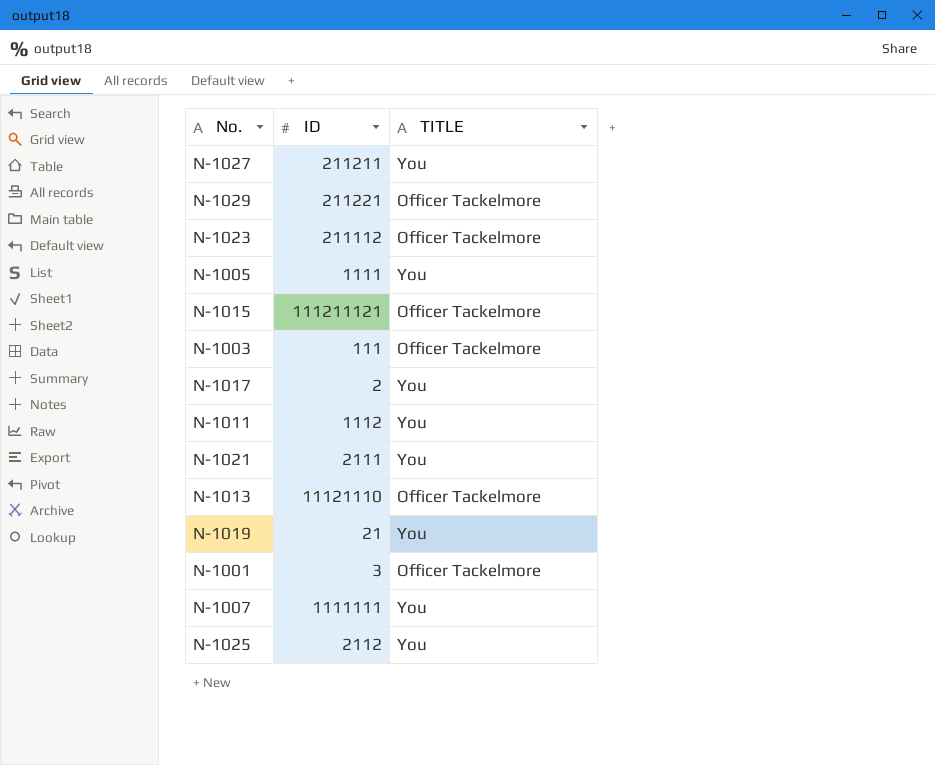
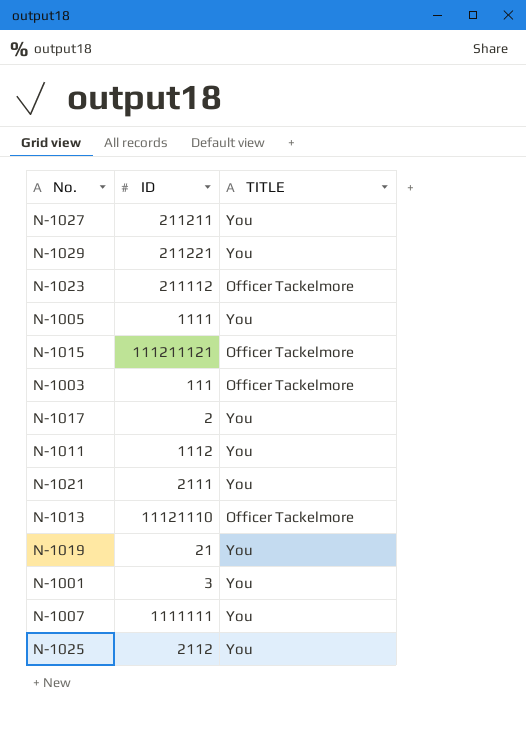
N-1029 | TITLE: Officer Tackelmore -> You
N-1001 | TITLE: Officer Tackelmore -> You

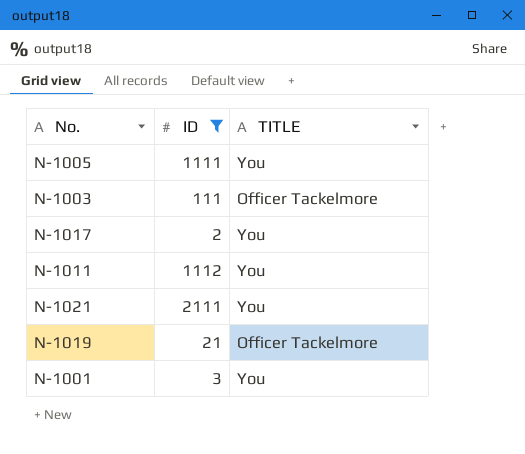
filter: none -> ID <= 2111
N-1019 | TITLE: You -> Officer Tackelmore

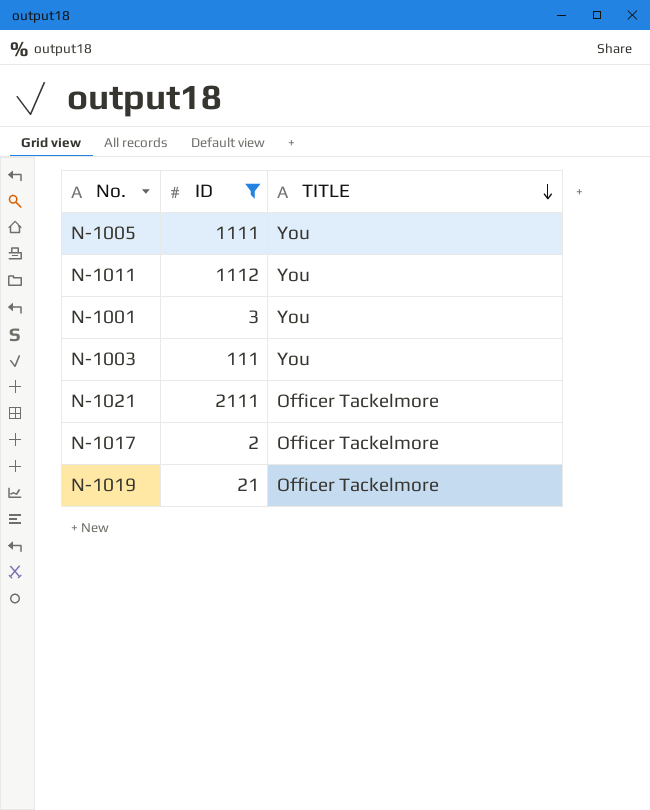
row order: none -> TITLE descending
N-1003 | TITLE: Officer Tackelmore -> You
N-1021 | TITLE: You -> Officer Tackelmore
N-1017 | TITLE: You -> Officer Tackelmore

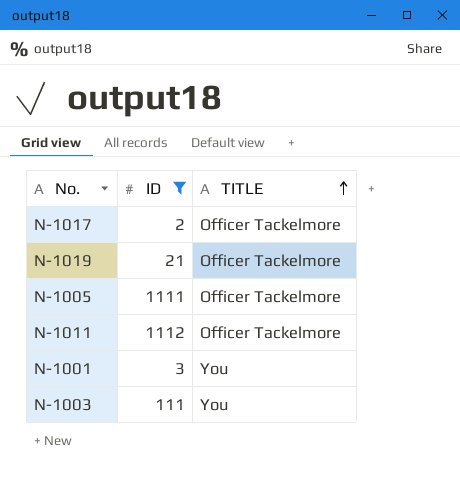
row order: TITLE descending -> TITLE ascending
row N-1021: 2111 | Officer Tackelmore -> none
N-1005 | TITLE: You -> Officer Tackelmore
N-1011 | TITLE: You -> Officer Tackelmore

